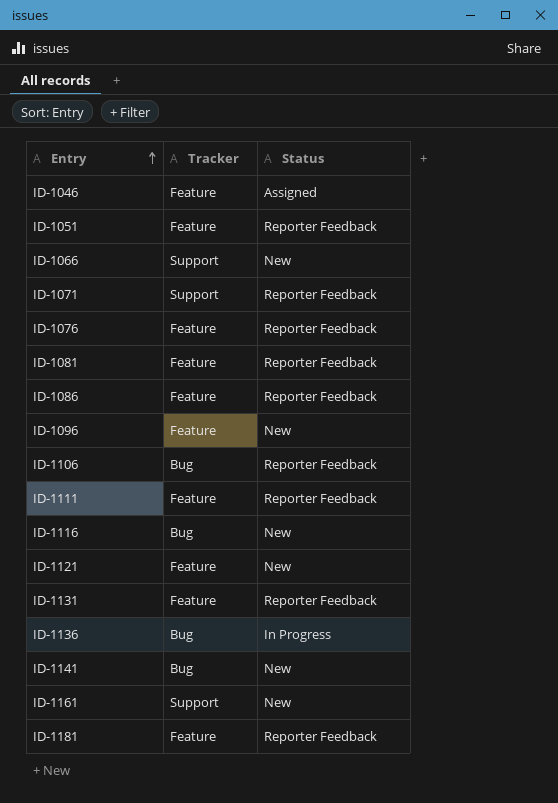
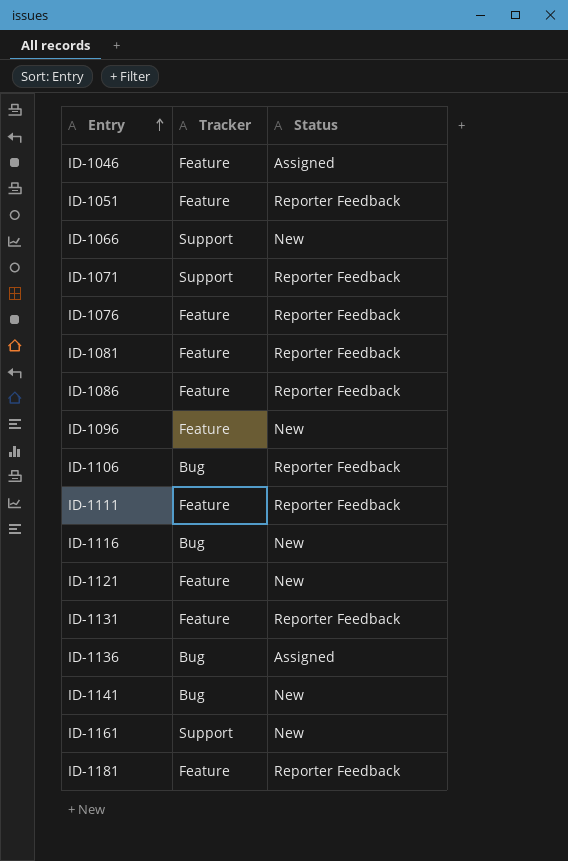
ID-1136 | Status: In Progress -> Assigned

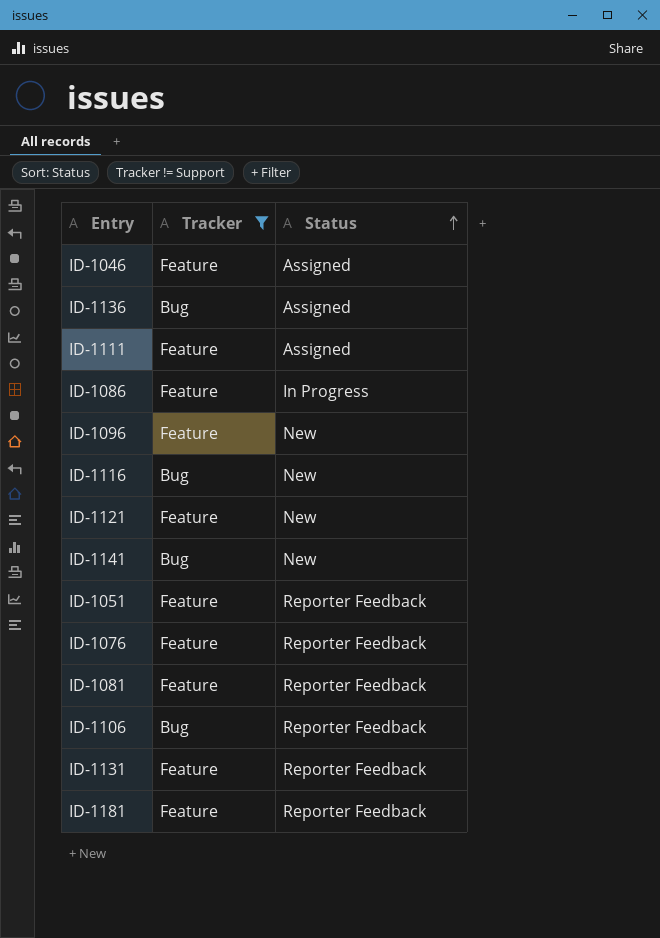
filter: none -> Tracker != Support
row order: Entry ascending -> Status ascending
ID-1111 | Status: Reporter Feedback -> Assigned
ID-1086 | Status: Reporter Feedback -> In Progress

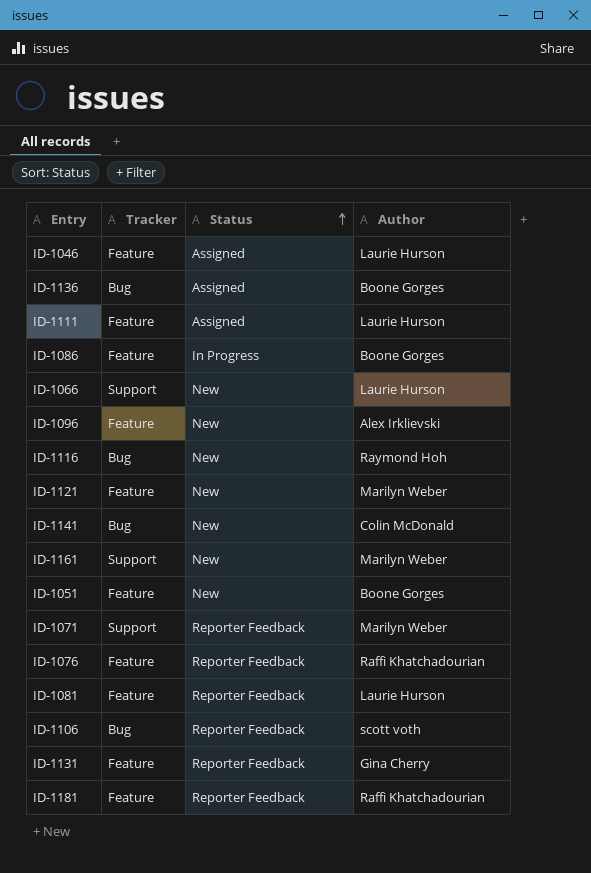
filter: Tracker != Support -> none
column Author | position: none -> 4
ID-1051 | Status: Reporter Feedback -> New

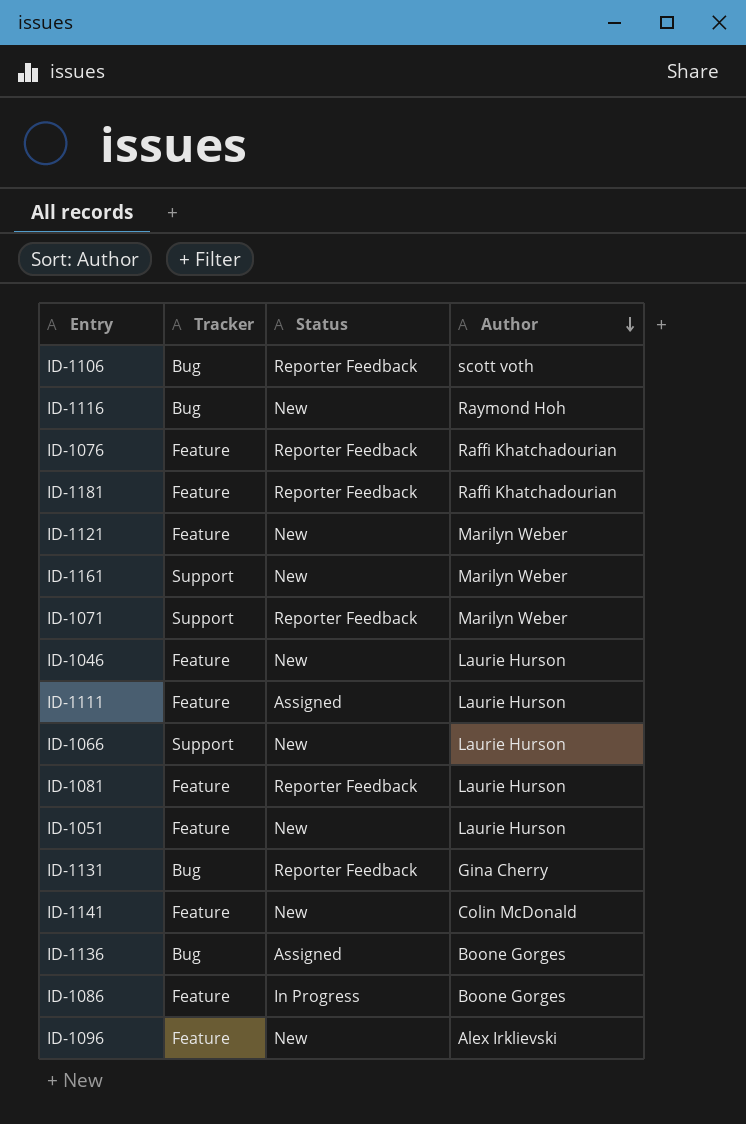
row order: Status ascending -> Author descending
ID-1046 | Status: Assigned -> New
ID-1051 | Author: Boone Gorges -> Laurie Hurson
ID-1131 | Tracker: Feature -> Bug
ID-1141 | Tracker: Bug -> Feature

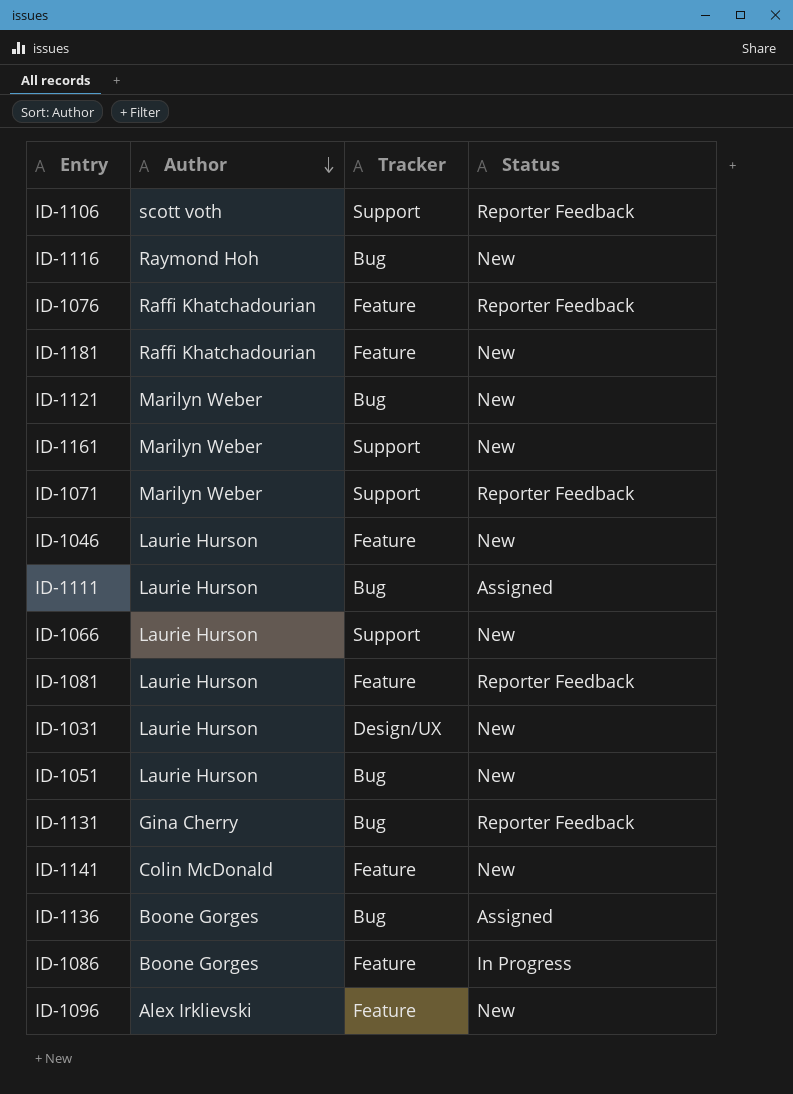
column Author | position: 4 -> 2
ID-1106 | Tracker: Bug -> Support
ID-1181 | Status: Reporter Feedback -> New
ID-1121 | Tracker: Feature -> Bug
ID-1111 | Tracker: Feature -> Bug
row ID-1031: none -> Laurie Hurson | Design/UX | New
ID-1051 | Tracker: Feature -> Bug

